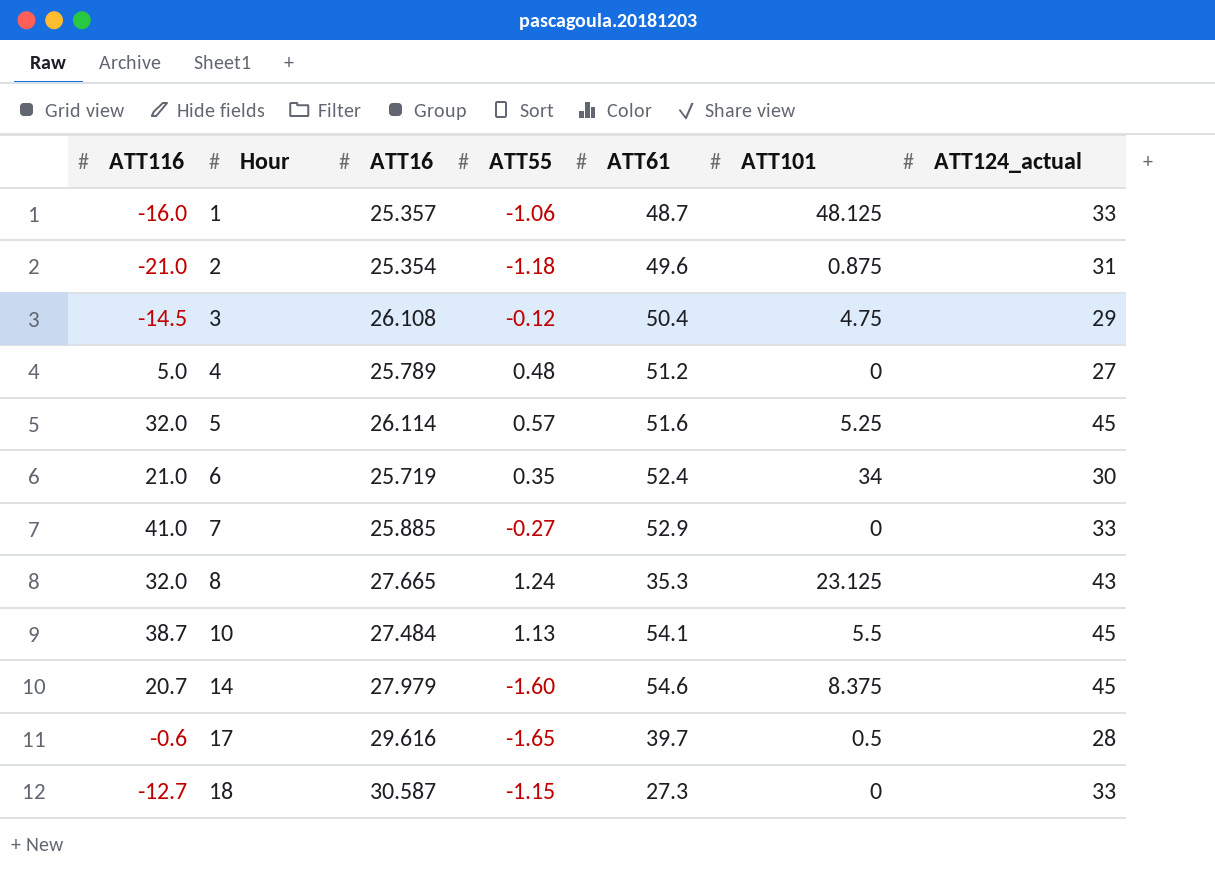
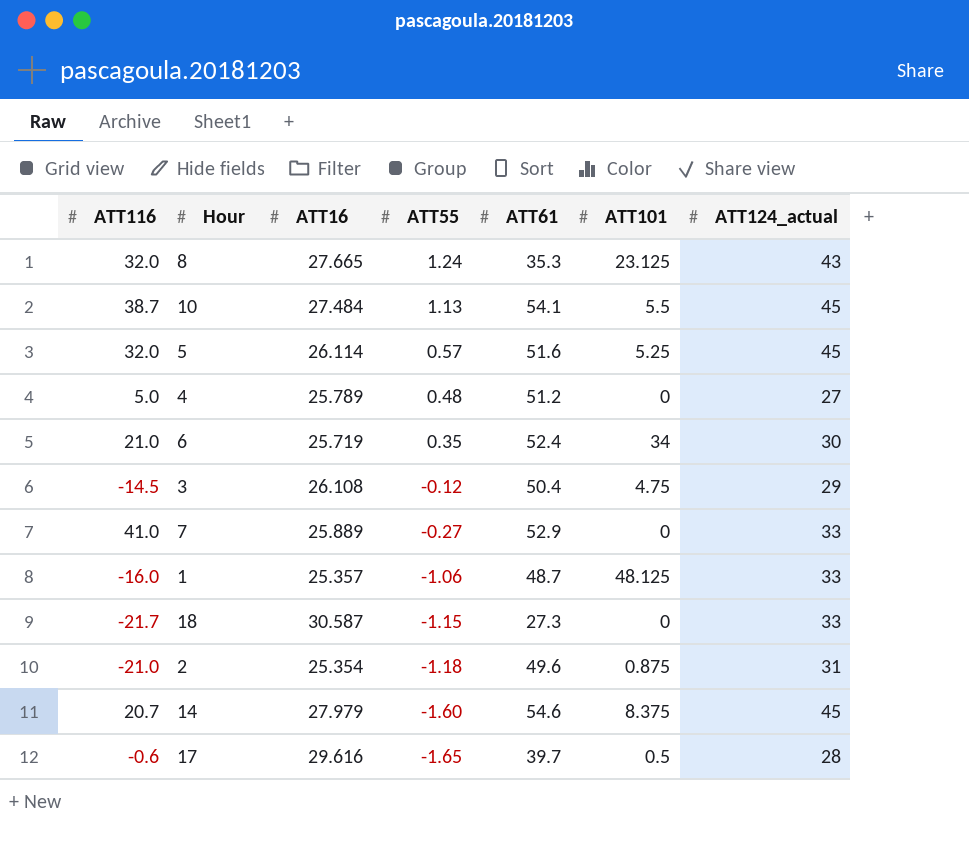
row order: Hour ascending -> ATT55 descending
7 | ATT16: 25.885 -> 25.889
18 | ATT116: -12.7 -> -21.7

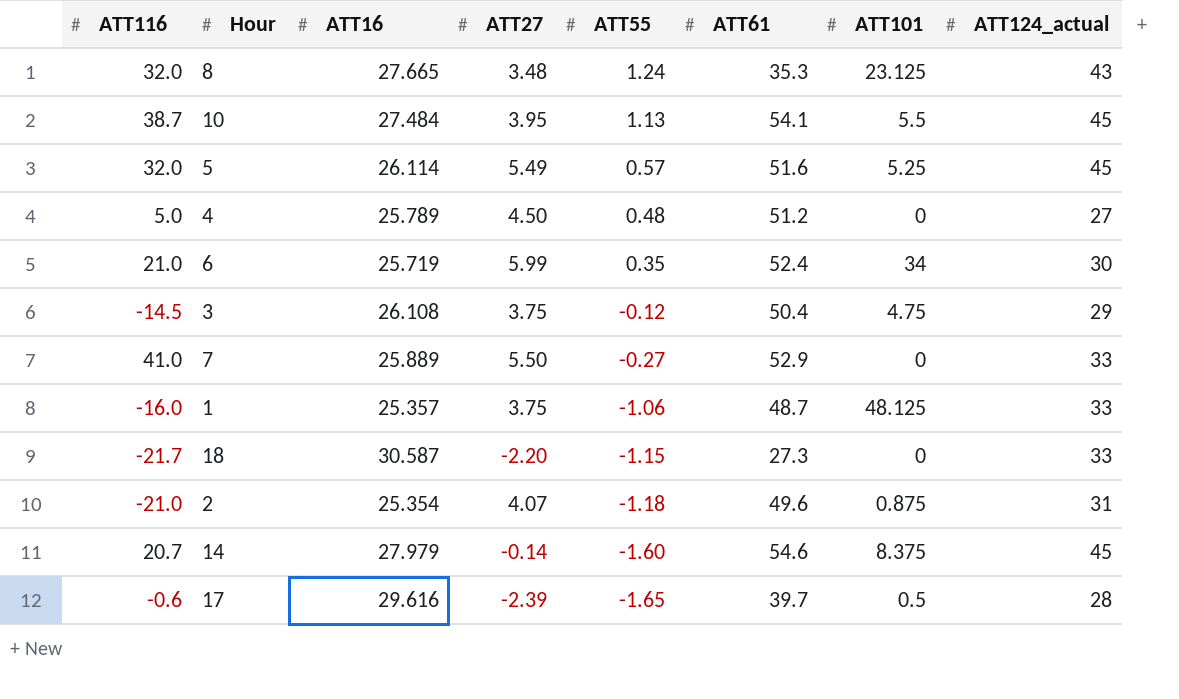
column ATT27 | position: none -> 4

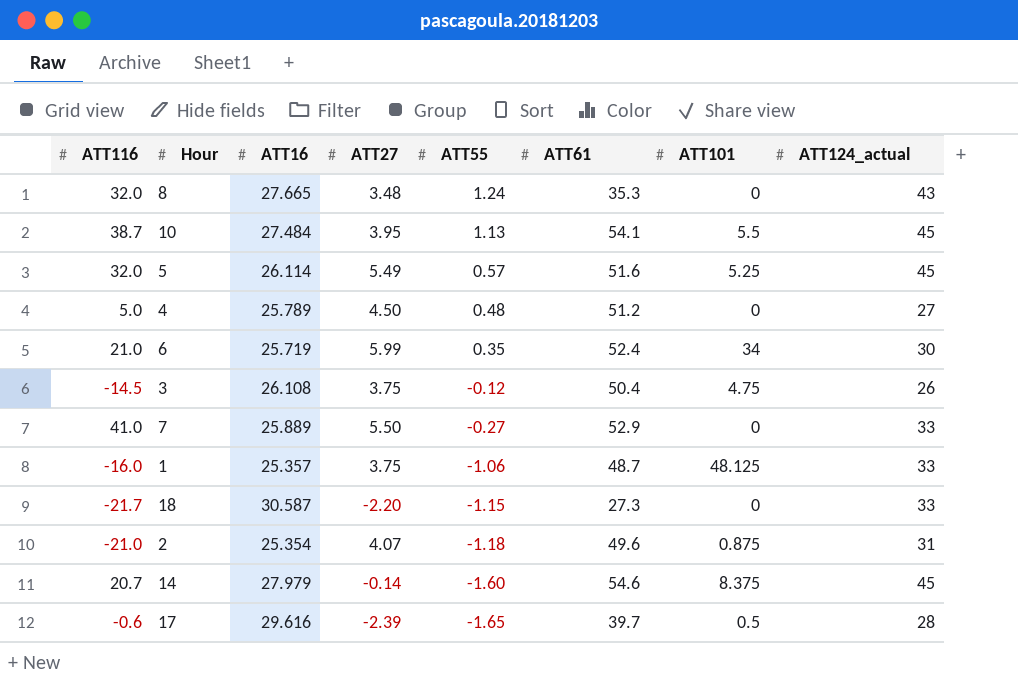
8 | ATT101: 23.125 -> 0
3 | ATT124_actual: 29 -> 26

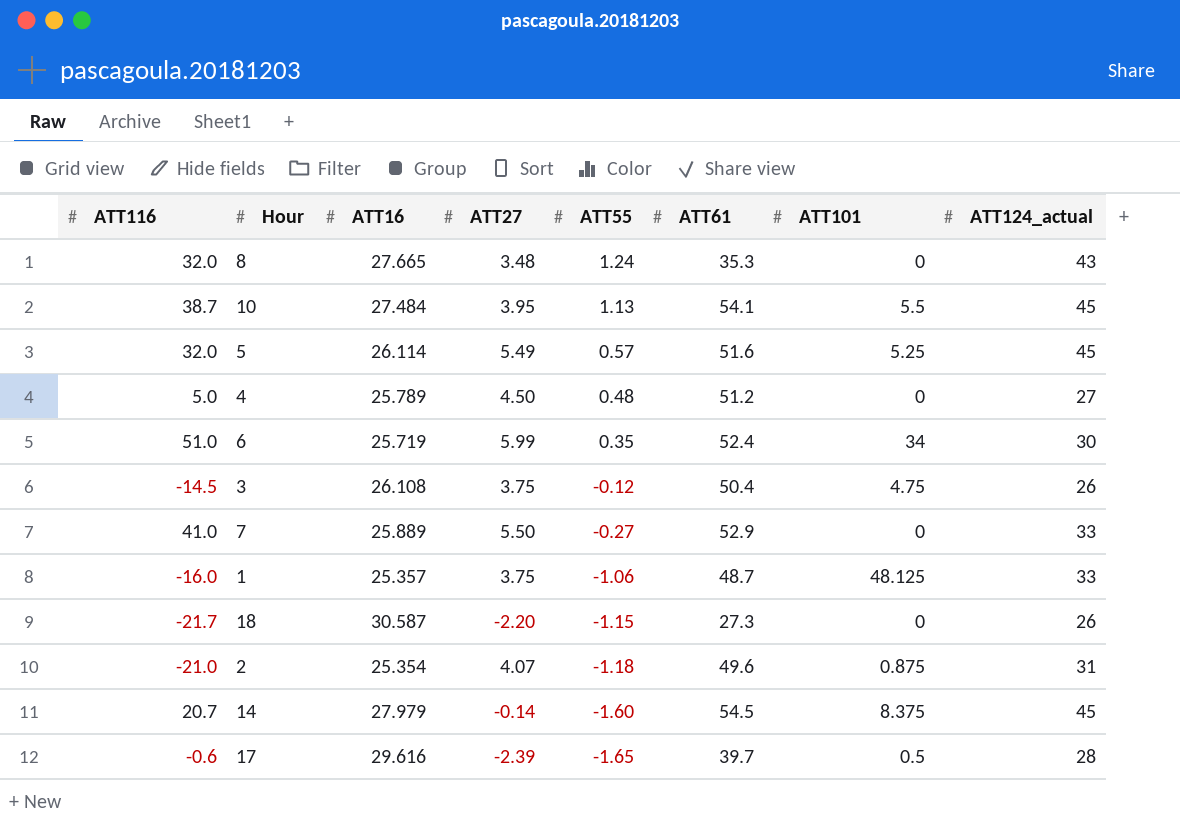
6 | ATT116: 21.0 -> 51.0
18 | ATT124_actual: 33 -> 26
14 | ATT61: 54.6 -> 54.5

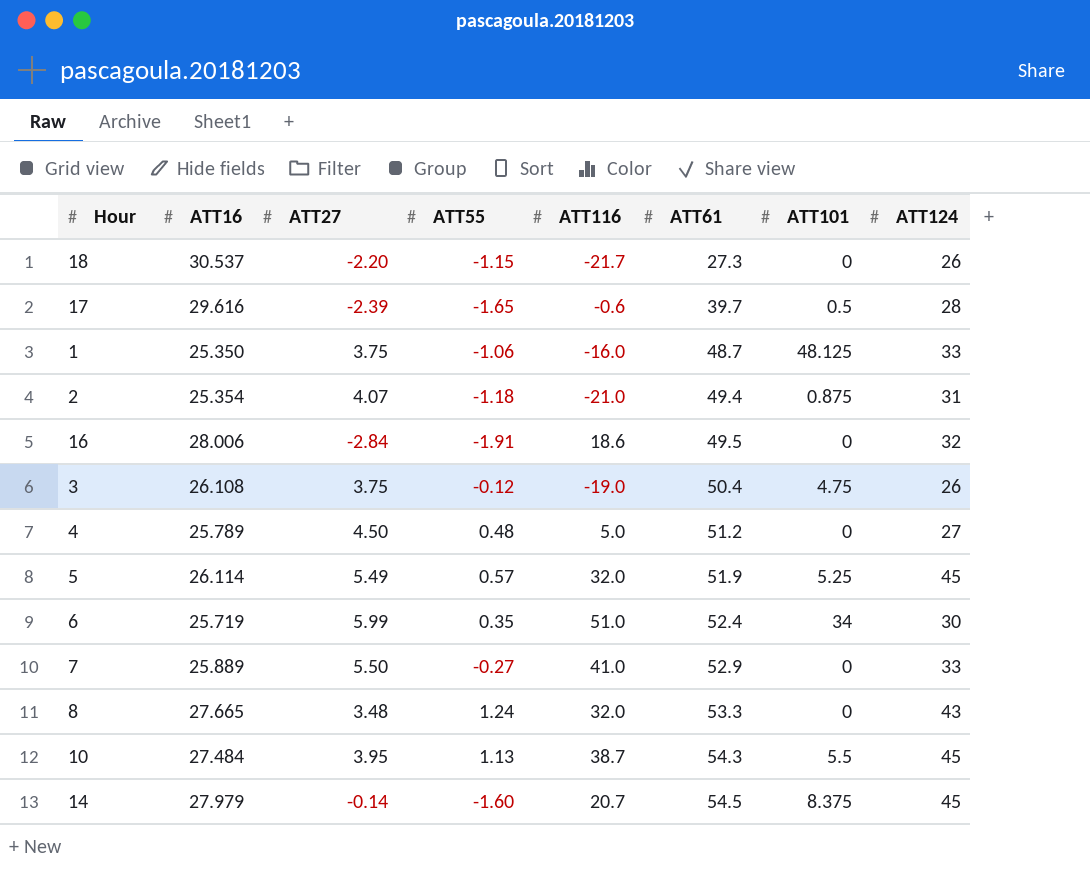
row order: ATT55 descending -> ATT61 ascending
column ATT116 | position: 1 -> 5
column name: ATT124_actual -> ATT124
18 | ATT16: 30.587 -> 30.537
1 | ATT16: 25.357 -> 25.350
2 | ATT61: 49.6 -> 49.4
row 16: none -> 28.006 | -2.84 | -1.91 | 18.6 | 49.5 | 0 | 32
3 | ATT116: -14.5 -> -19.0
5 | ATT61: 51.6 -> 51.9
8 | ATT61: 35.3 -> 53.3
10 | ATT61: 54.1 -> 54.3

